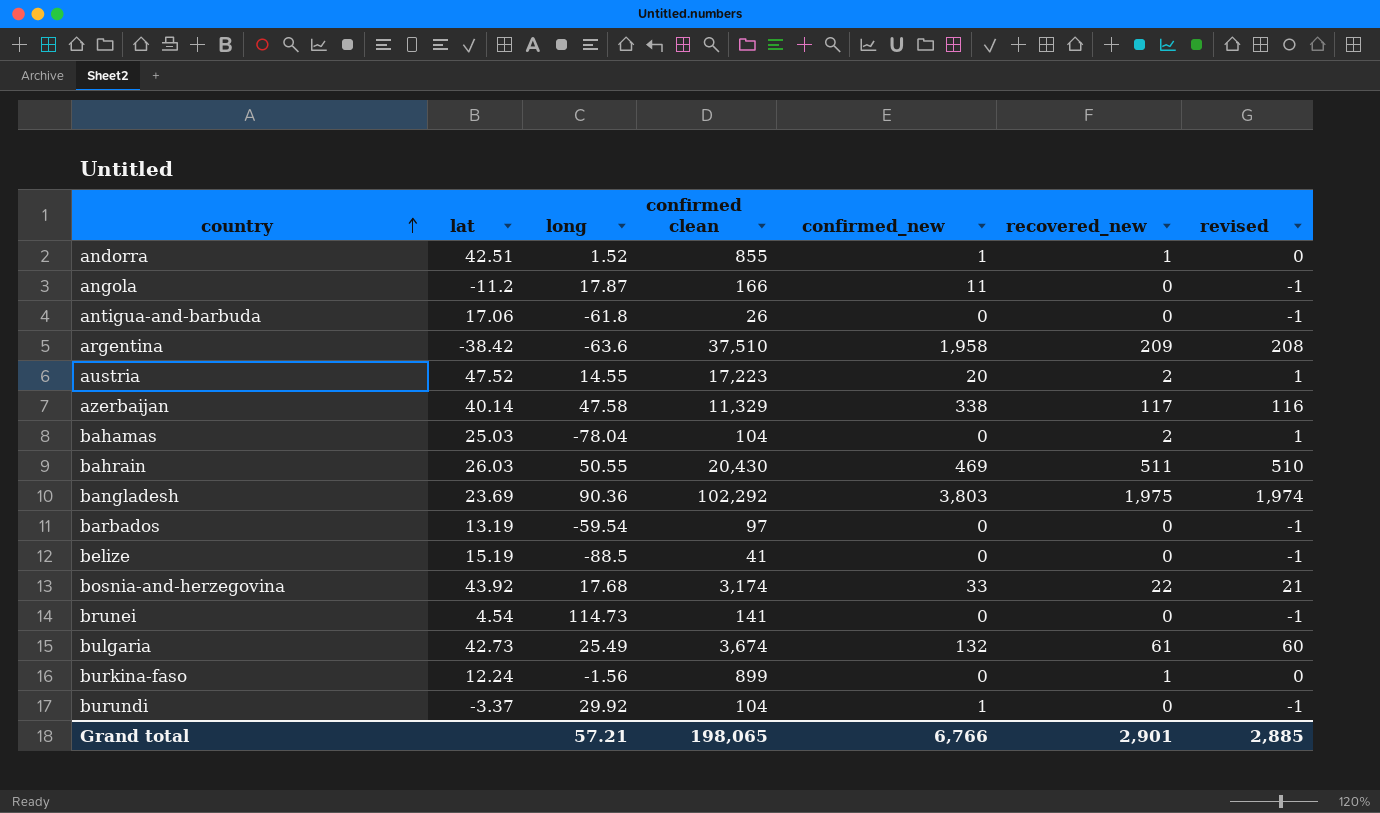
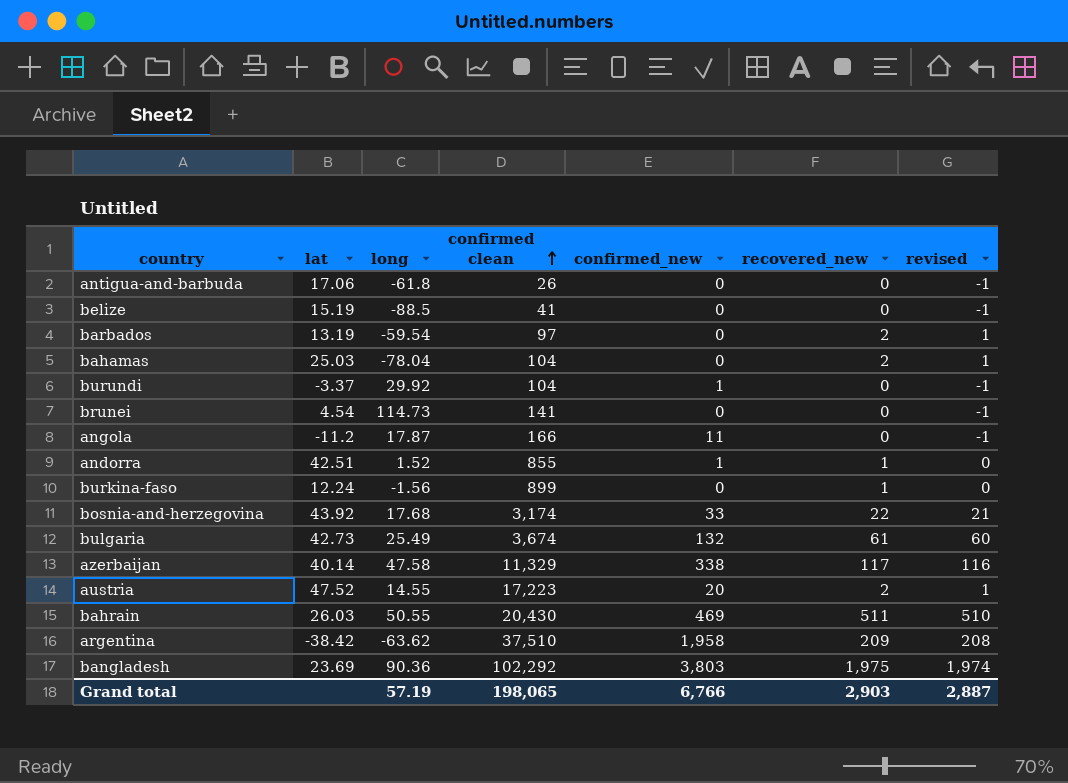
row order: country ascending -> confirmed clean ascending
barbados | recovered_new: 0 -> 2
barbados | revised: -1 -> 1
argentina | long: -63.6 -> -63.62
Grand total | long: 57.21 -> 57.19
Grand total | recovered_new: 2,901 -> 2,903
Grand total | revised: 2,885 -> 2,887

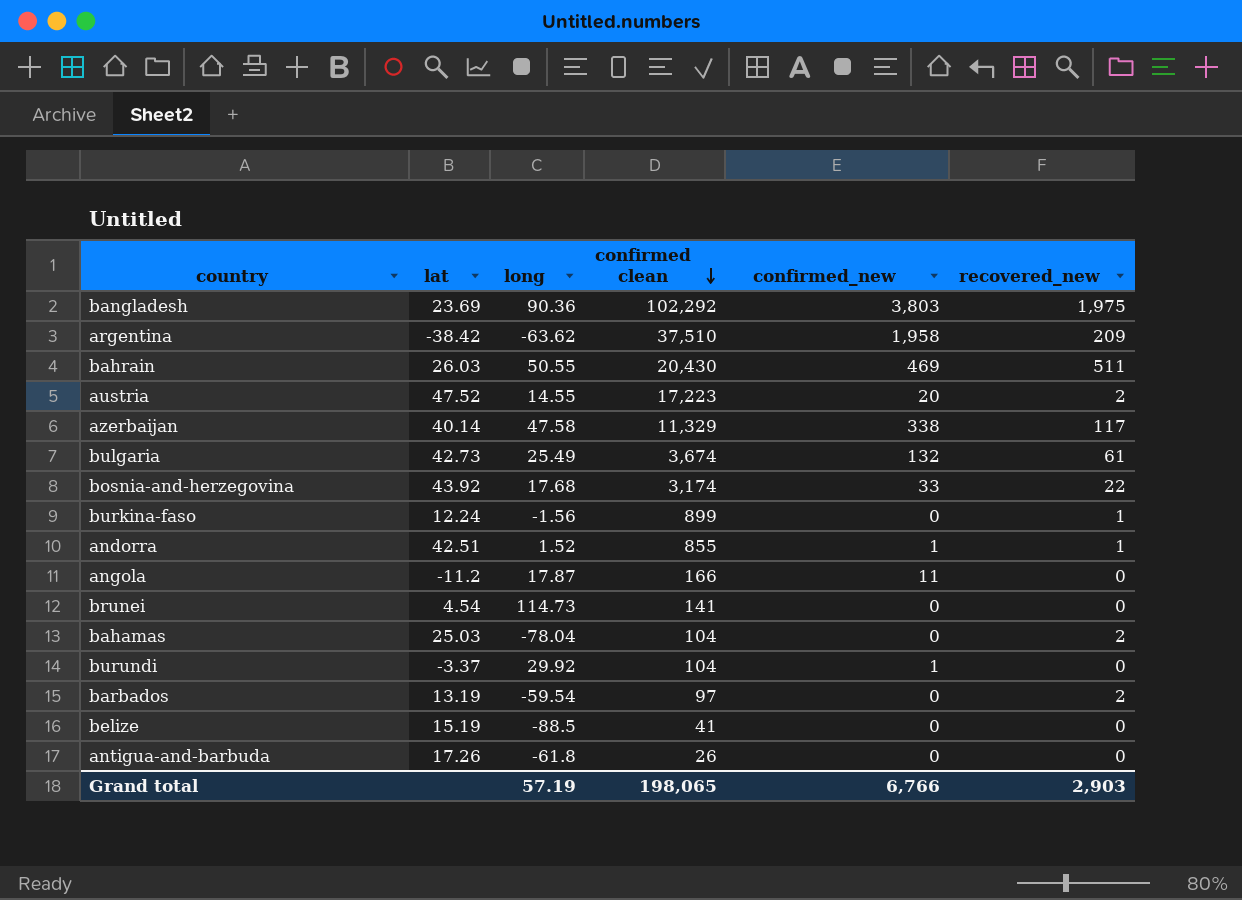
row order: confirmed clean ascending -> confirmed clean descending
column revised | formula: [recovered_new] - 1 -> none
antigua-and-barbuda | lat: 17.06 -> 17.26

